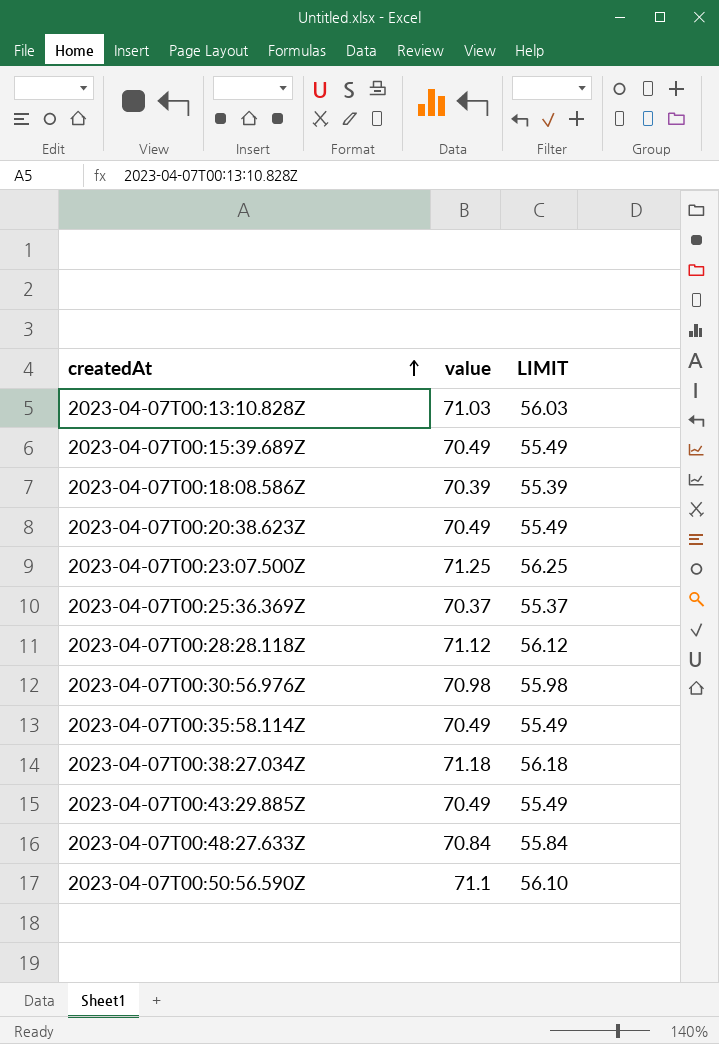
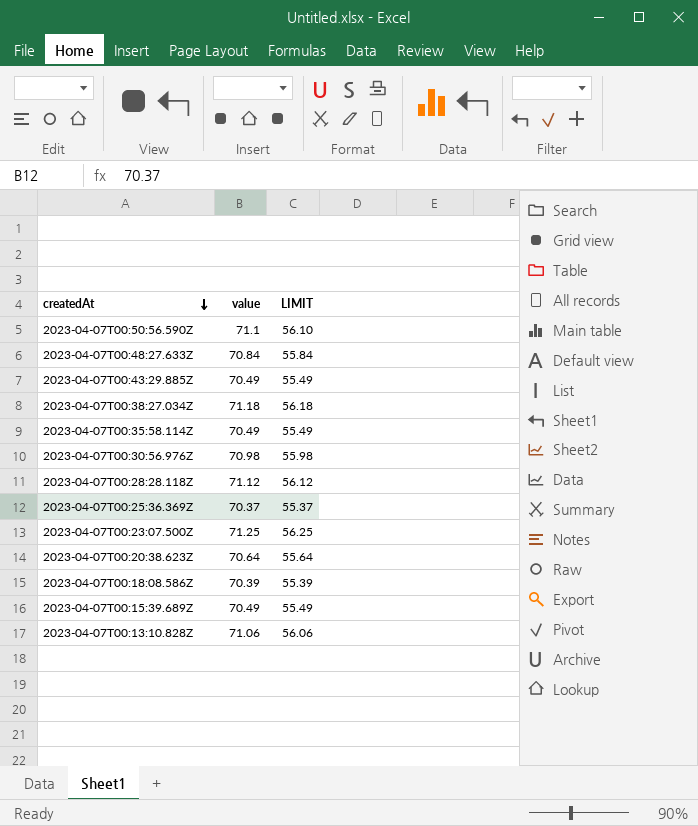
row order: createdAt ascending -> createdAt descending
2023-04-07T00:20:38.623Z | value: 70.49 -> 70.64
2023-04-07T00:20:38.623Z | LIMIT: 55.49 -> 55.64
2023-04-07T00:13:10.828Z | value: 71.03 -> 71.06
2023-04-07T00:13:10.828Z | LIMIT: 56.03 -> 56.06

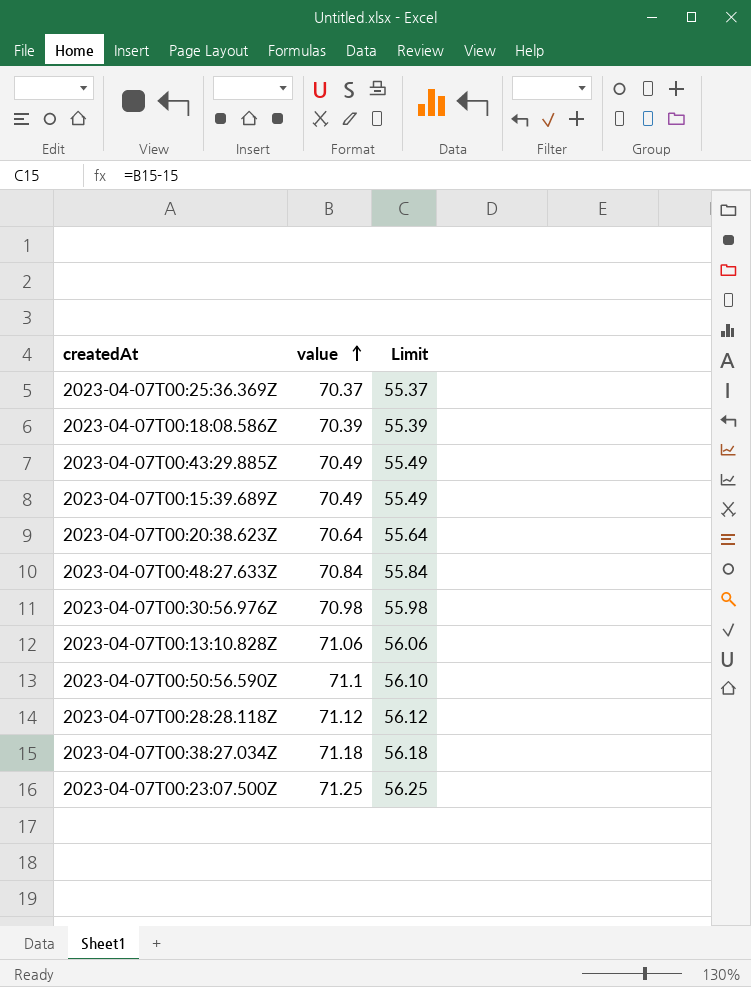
row order: createdAt descending -> value ascending
column name: LIMIT -> Limit
row 2023-04-07T00:35:58.114Z: 70.49 | 55.49 -> none

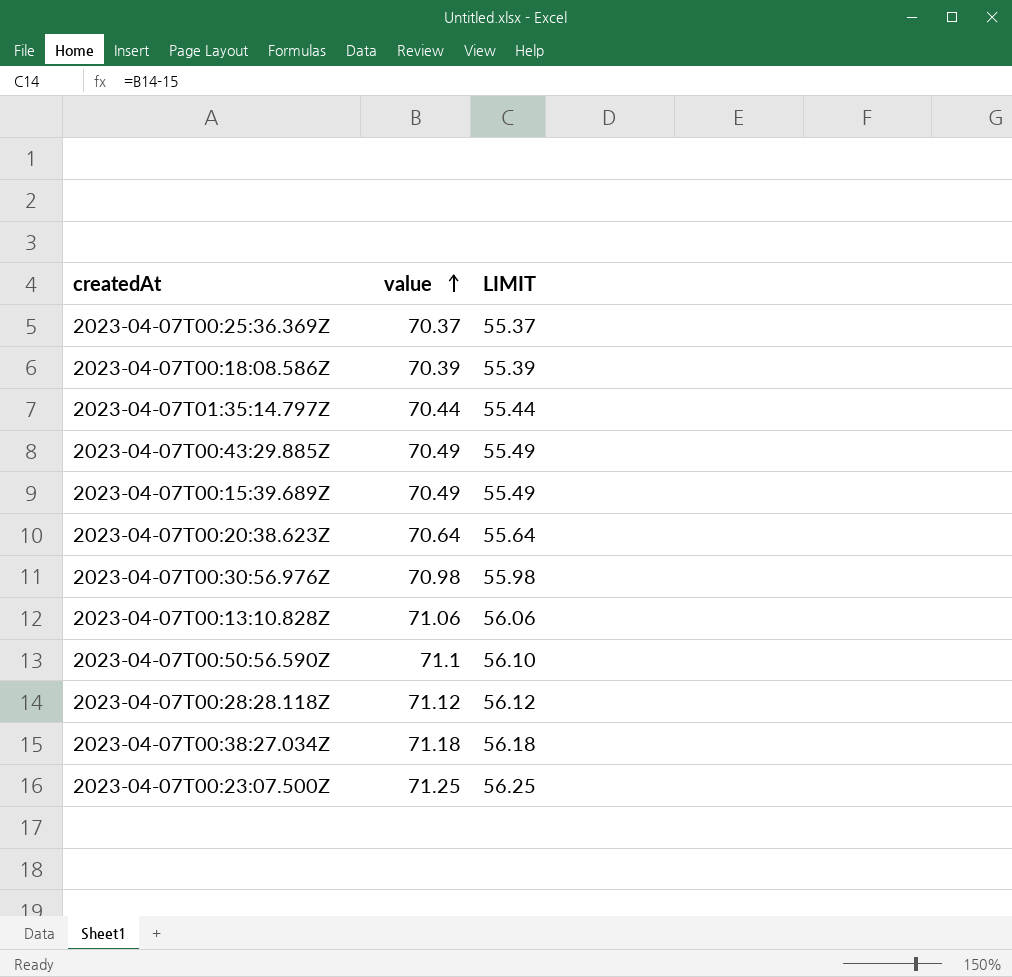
column name: Limit -> LIMIT
row 2023-04-07T00:48:27.633Z: 70.84 | 55.84 -> none
row 2023-04-07T01:35:14.797Z: none -> 70.44 | 55.44

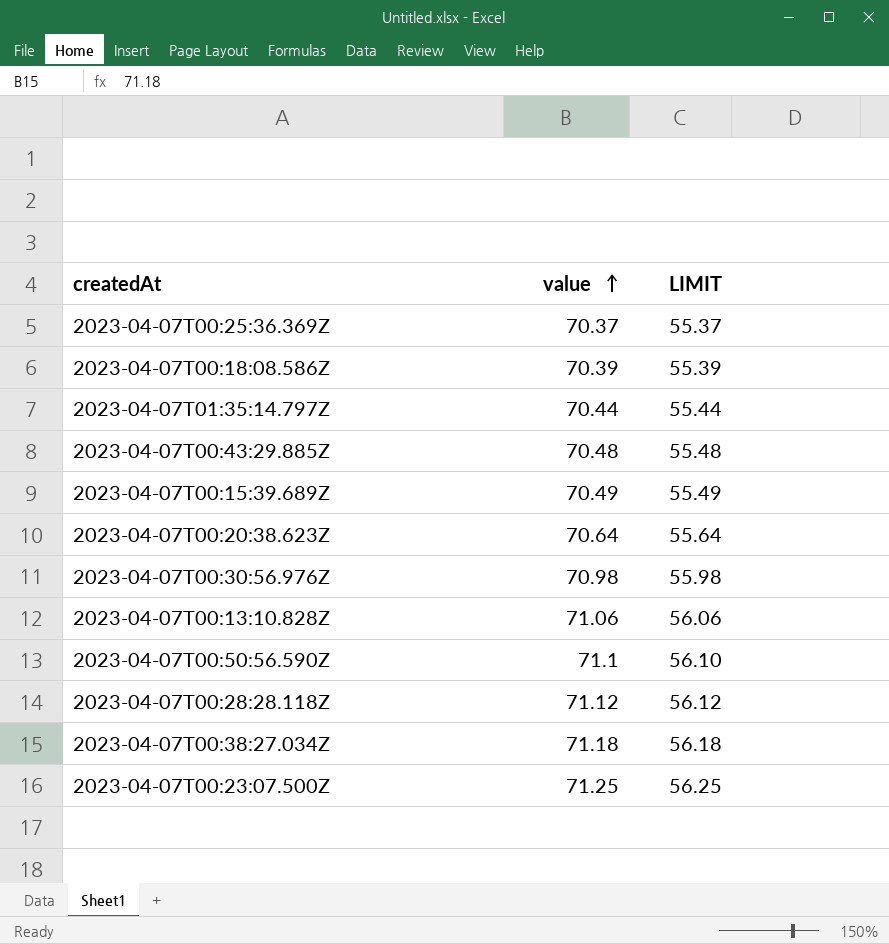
2023-04-07T00:43:29.885Z | value: 70.49 -> 70.48
2023-04-07T00:43:29.885Z | LIMIT: 55.49 -> 55.48

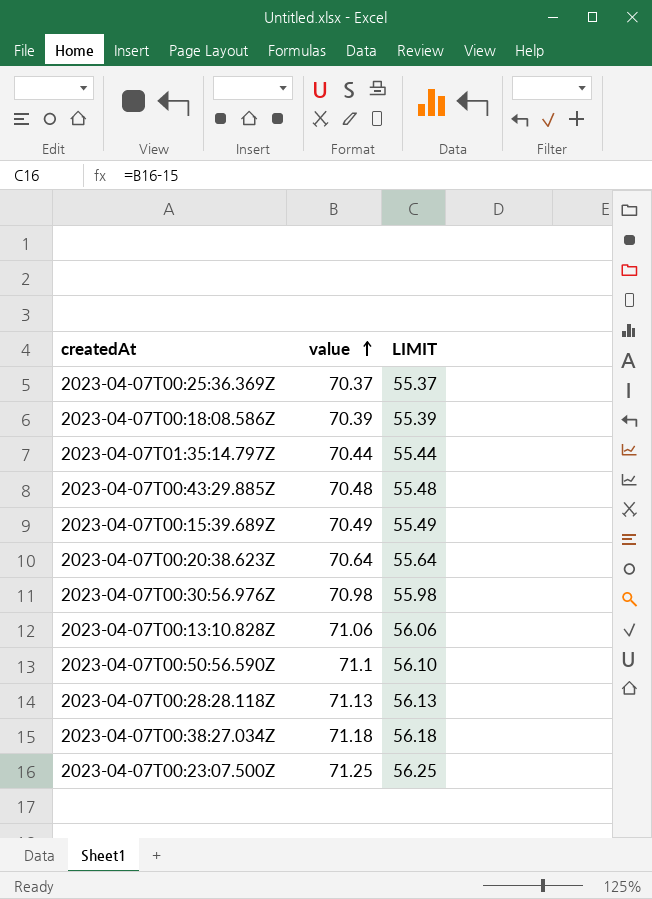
2023-04-07T00:28:28.118Z | value: 71.12 -> 71.13
2023-04-07T00:28:28.118Z | LIMIT: 56.12 -> 56.13

